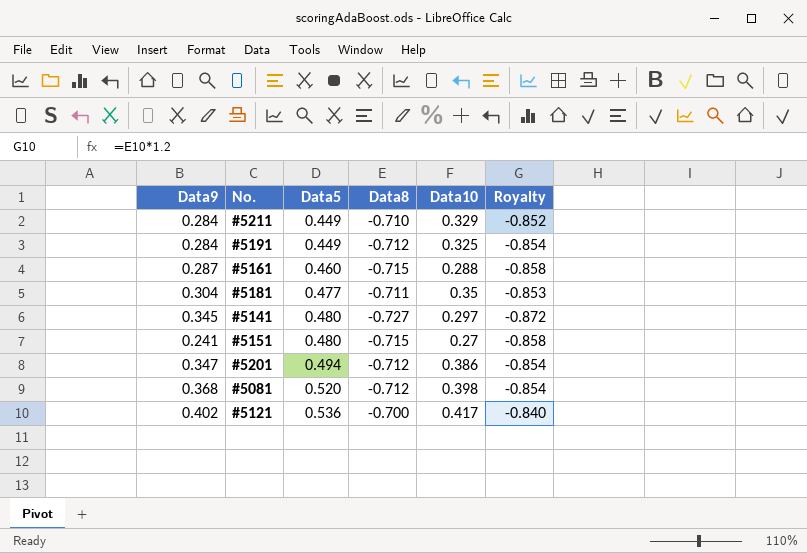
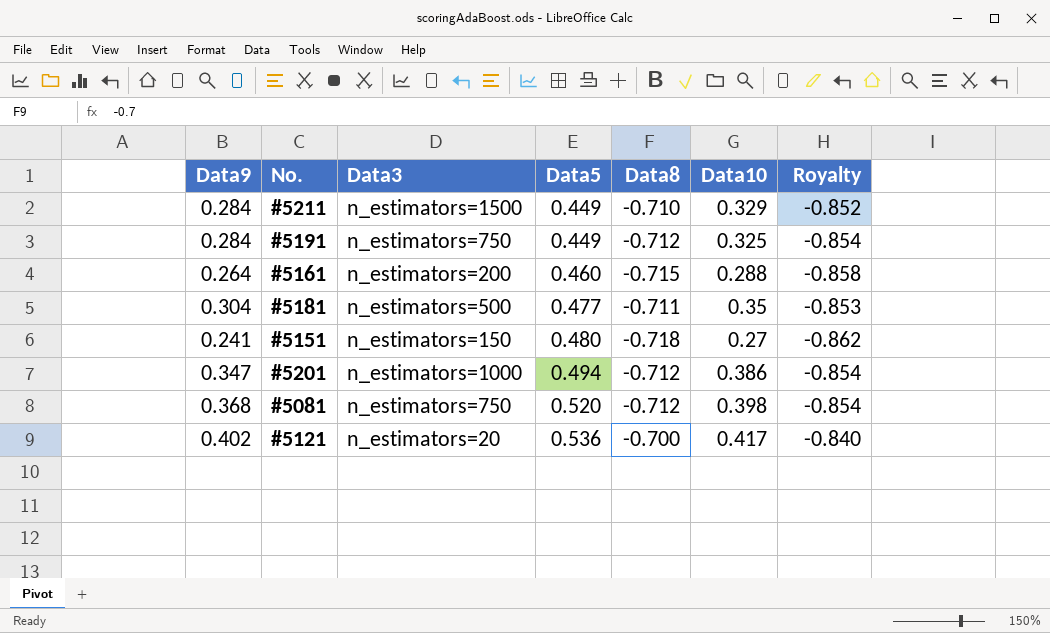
column Data3 | position: none -> 3
row #5141: 0.345 | 0.480 | -0.727 | 0.297 | -0.872 -> none
#5161 | Data9: 0.287 -> 0.264
#5151 | Data8: -0.715 -> -0.718
#5151 | Royalty: -0.858 -> -0.862

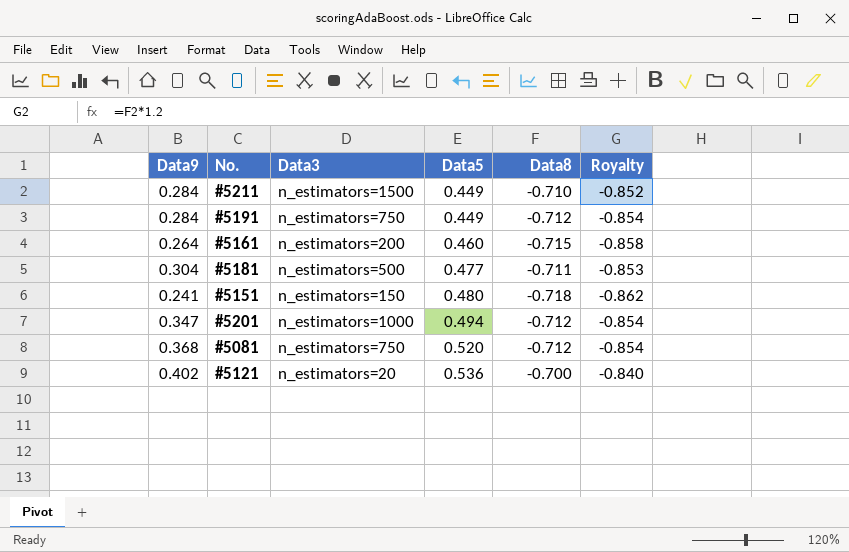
column Data10 | position: 6 -> none

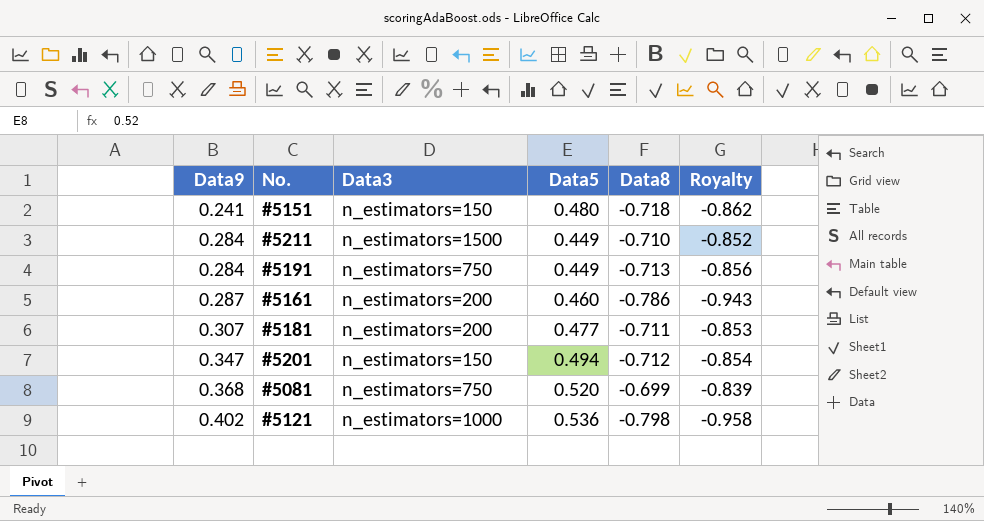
row order: Data5 ascending -> Data9 ascending
#5191 | Data8: -0.712 -> -0.713
#5191 | Royalty: -0.854 -> -0.856
#5161 | Data9: 0.264 -> 0.287
#5161 | Data8: -0.715 -> -0.786
#5161 | Royalty: -0.858 -> -0.943
#5181 | Data9: 0.304 -> 0.307
#5181 | Data3: n_estimators=500 -> n_estimators=200
#5201 | Data3: n_estimators=1000 -> n_estimators=150
#5081 | Data8: -0.712 -> -0.699
#5081 | Royalty: -0.854 -> -0.839
#5121 | Data3: n_estimators=20 -> n_estimators=1000
#5121 | Data8: -0.700 -> -0.798
#5121 | Royalty: -0.840 -> -0.958

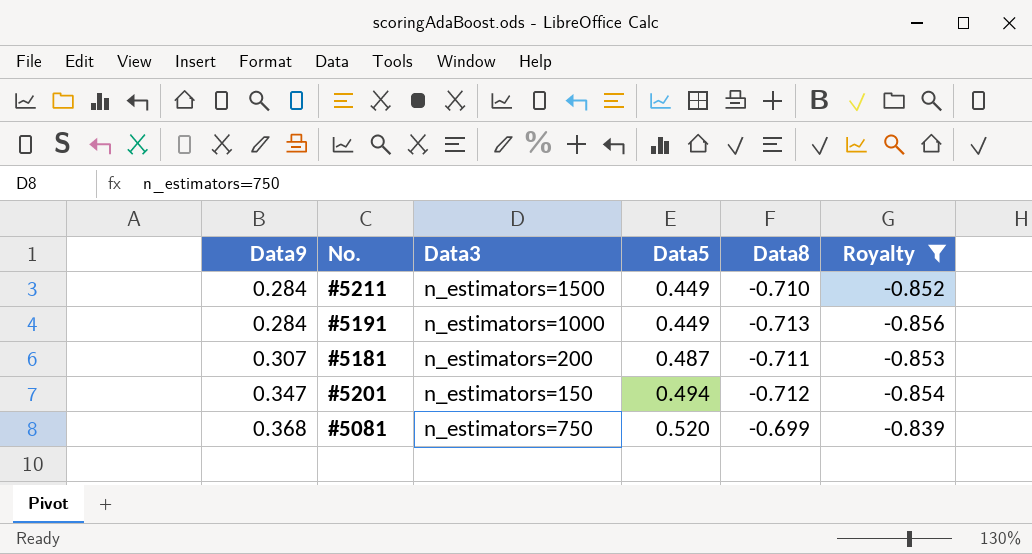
filter: none -> Royalty >= -0.856
#5191 | Data3: n_estimators=750 -> n_estimators=1000
#5181 | Data5: 0.477 -> 0.487

